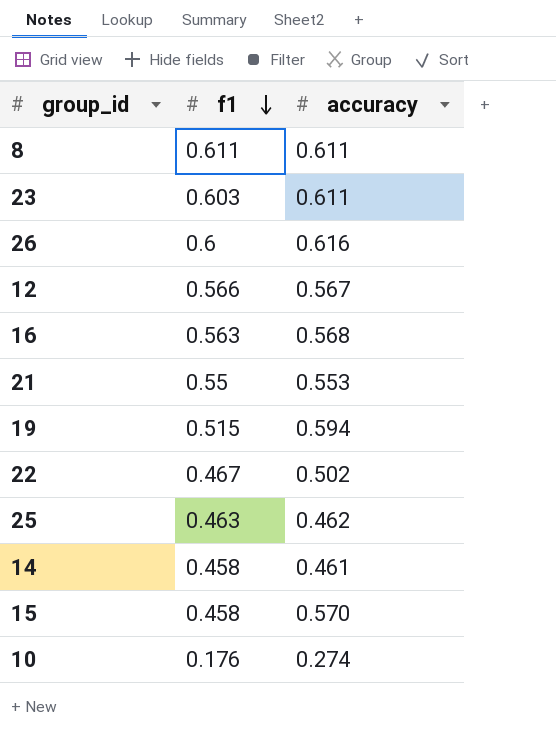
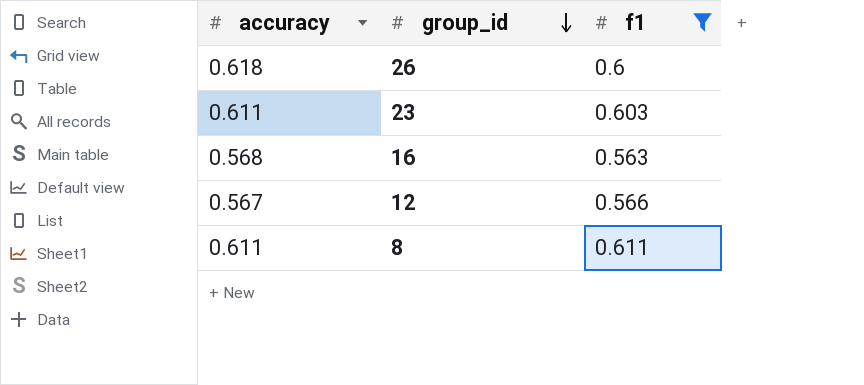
filter: none -> f1 >= 0.563
row order: f1 descending -> group_id descending
column accuracy | position: 3 -> 1
26 | accuracy: 0.616 -> 0.618

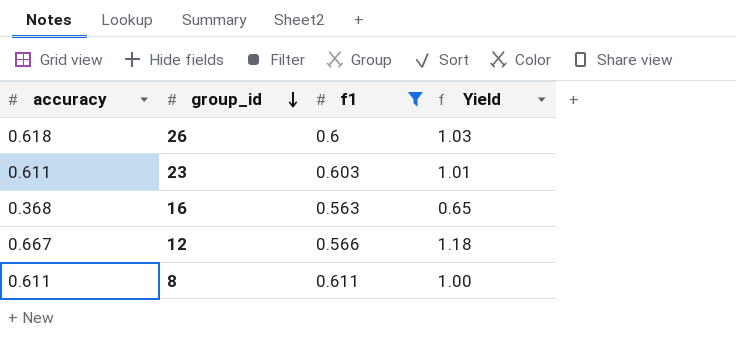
column Yield | formula: none -> [accuracy] / [f1]
16 | accuracy: 0.568 -> 0.368
12 | accuracy: 0.567 -> 0.667

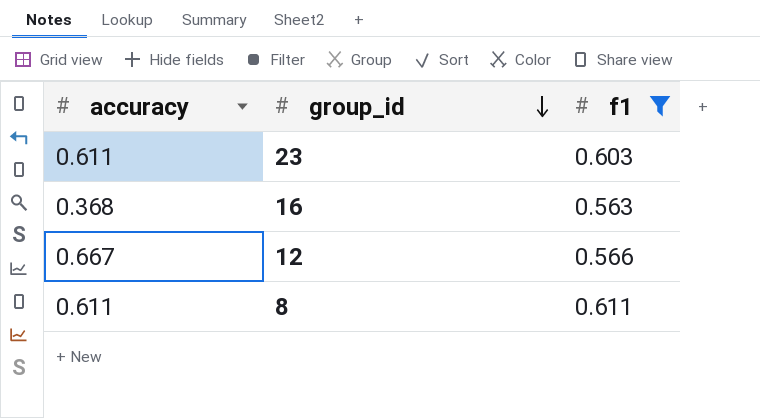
column Yield | formula: [accuracy] / [f1] -> none
row 26: 0.618 | 0.6 | 1.03 -> none

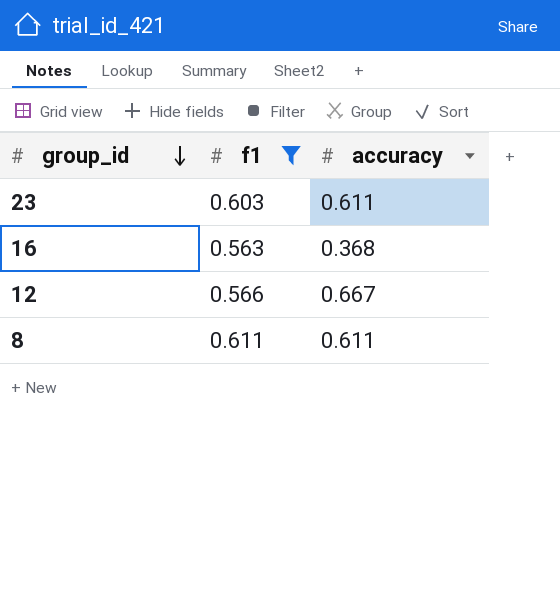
column accuracy | position: 1 -> 3

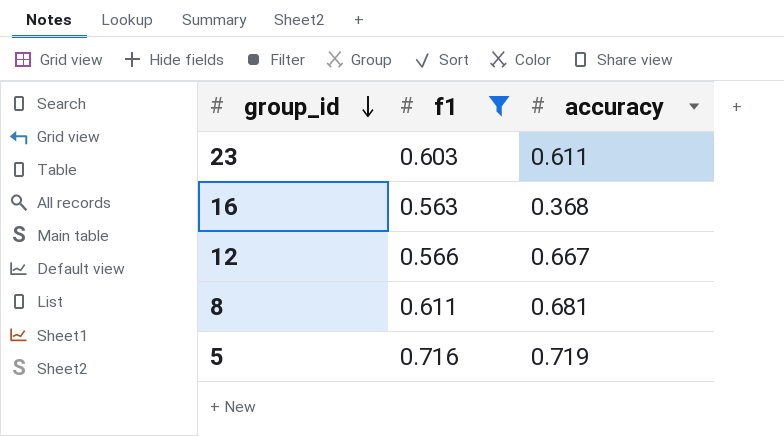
8 | accuracy: 0.611 -> 0.681
row 5: none -> 0.716 | 0.719

